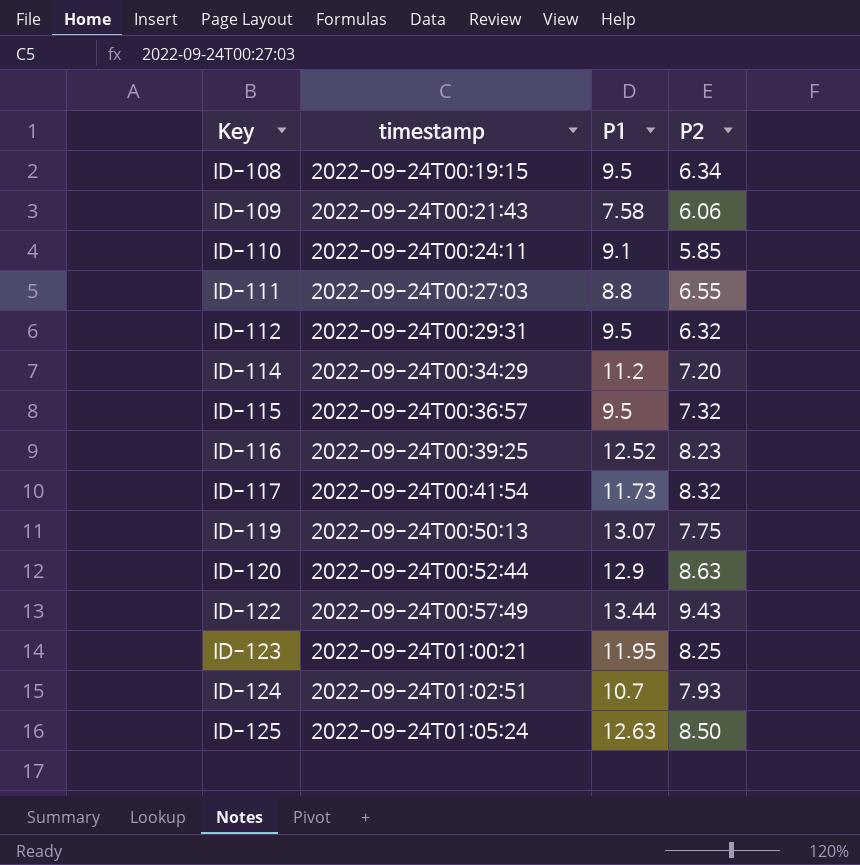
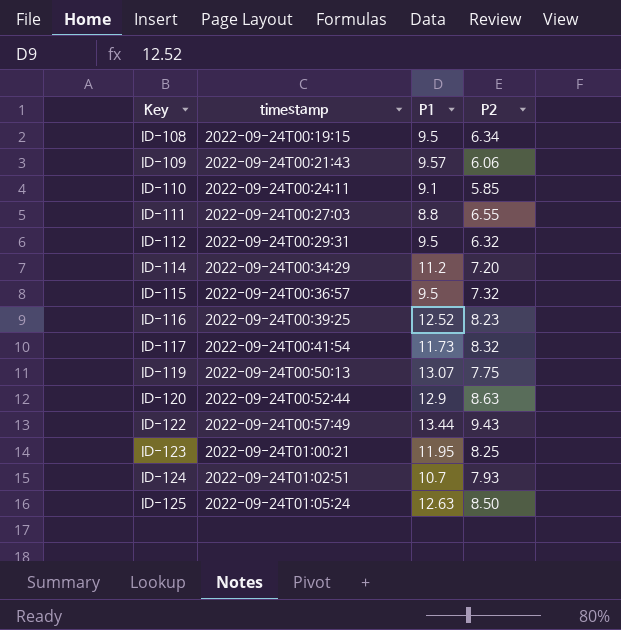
ID-109 | P1: 7.58 -> 9.57

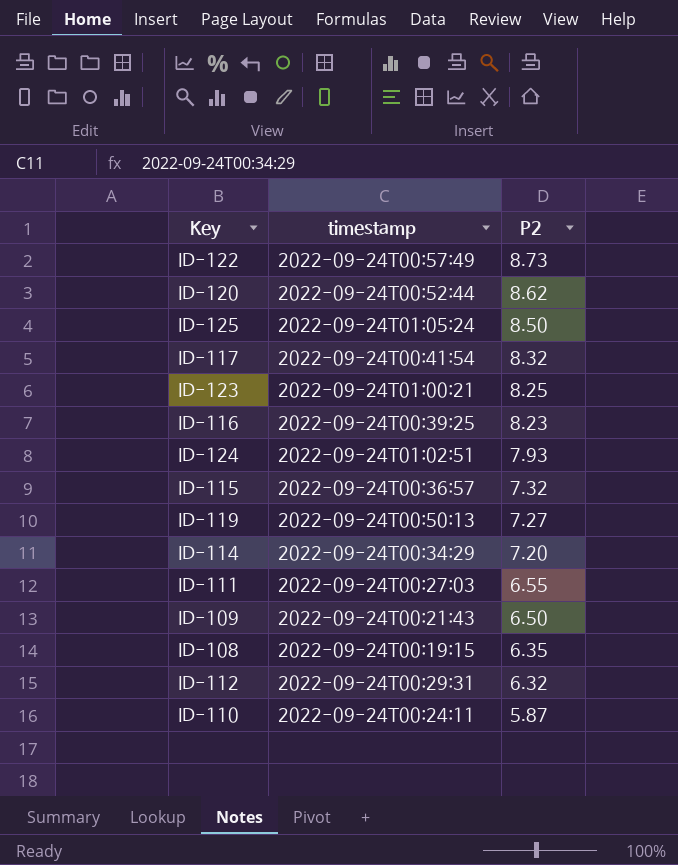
row order: Key ascending -> P2 descending
column P1 | position: 3 -> none
ID-122 | P2: 9.43 -> 8.73
ID-120 | P2: 8.63 -> 8.62
ID-119 | P2: 7.75 -> 7.27
ID-109 | P2: 6.06 -> 6.50
ID-108 | P2: 6.34 -> 6.35
ID-110 | P2: 5.85 -> 5.87

